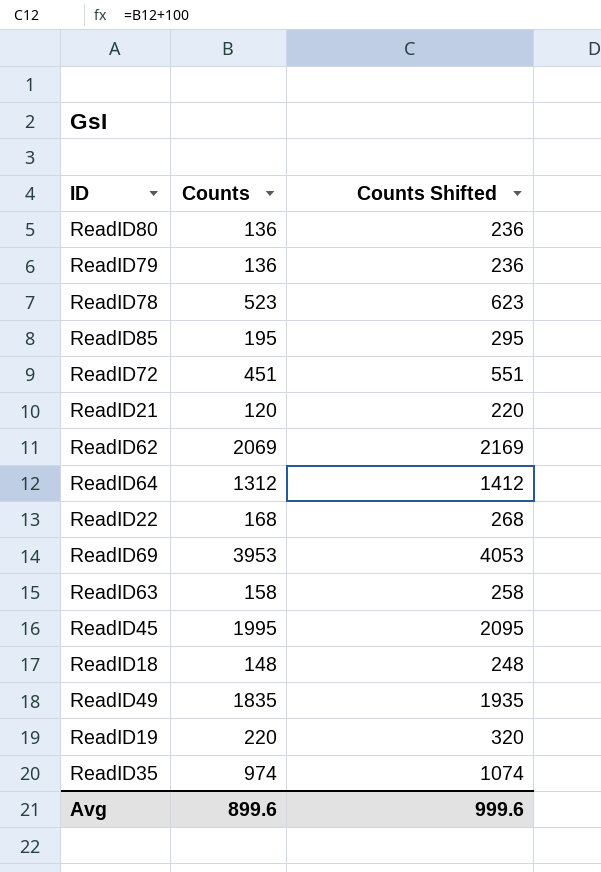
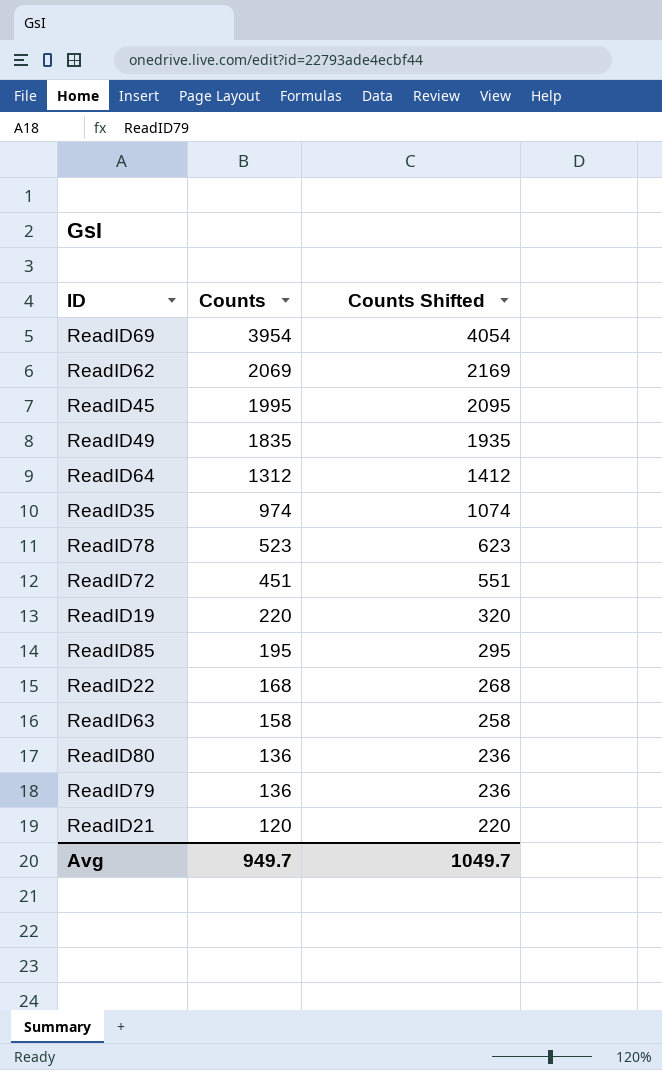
row order: none -> Counts descending
row ReadID18: 148 | 248 -> none
ReadID69 | Counts: 3953 -> 3954
ReadID69 | Counts Shifted: 4053 -> 4054
Avg | Counts: 899.6 -> 949.7
Avg | Counts Shifted: 999.6 -> 1049.7

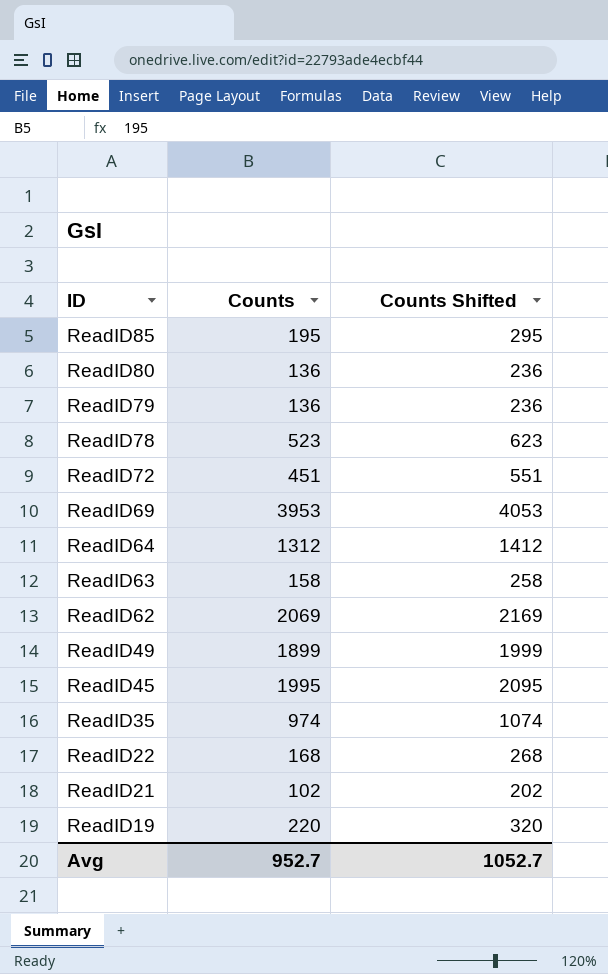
row order: Counts descending -> ID descending
ReadID69 | Counts: 3954 -> 3953
ReadID69 | Counts Shifted: 4054 -> 4053
ReadID49 | Counts: 1835 -> 1899
ReadID49 | Counts Shifted: 1935 -> 1999
ReadID21 | Counts: 120 -> 102
ReadID21 | Counts Shifted: 220 -> 202
Avg | Counts: 949.7 -> 952.7
Avg | Counts Shifted: 1049.7 -> 1052.7

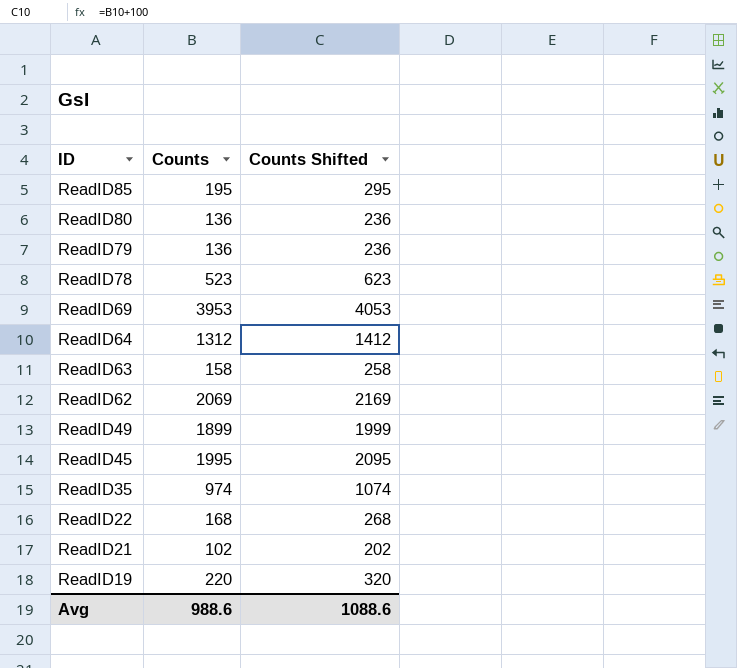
row ReadID72: 451 | 551 -> none
Avg | Counts: 952.7 -> 988.6
Avg | Counts Shifted: 1052.7 -> 1088.6

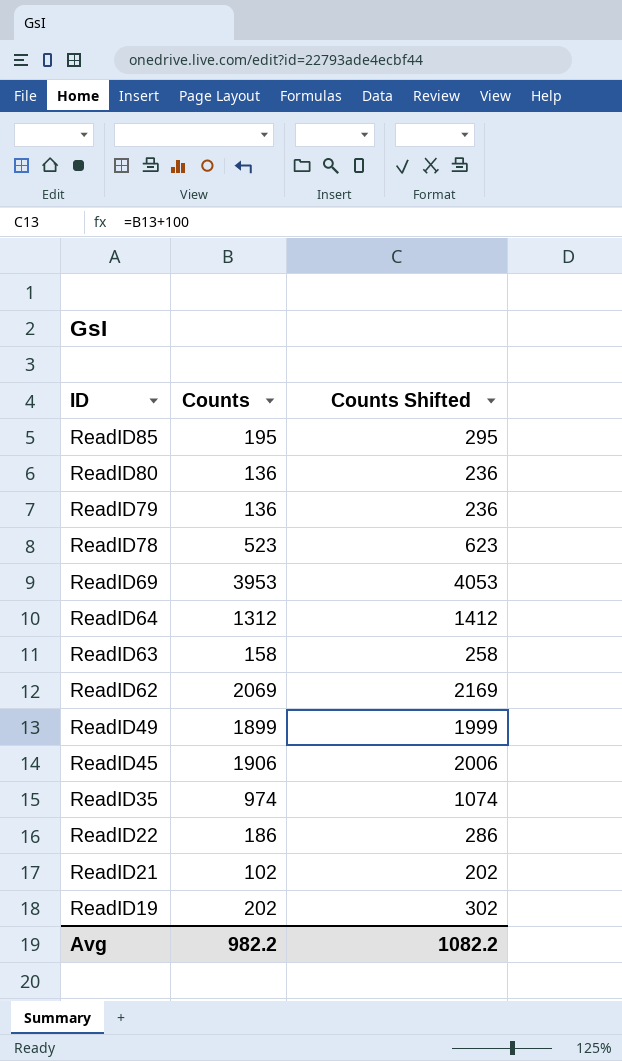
ReadID45 | Counts: 1995 -> 1906
ReadID45 | Counts Shifted: 2095 -> 2006
ReadID22 | Counts: 168 -> 186
ReadID22 | Counts Shifted: 268 -> 286
ReadID19 | Counts: 220 -> 202
ReadID19 | Counts Shifted: 320 -> 302
Avg | Counts: 988.6 -> 982.2
Avg | Counts Shifted: 1088.6 -> 1082.2

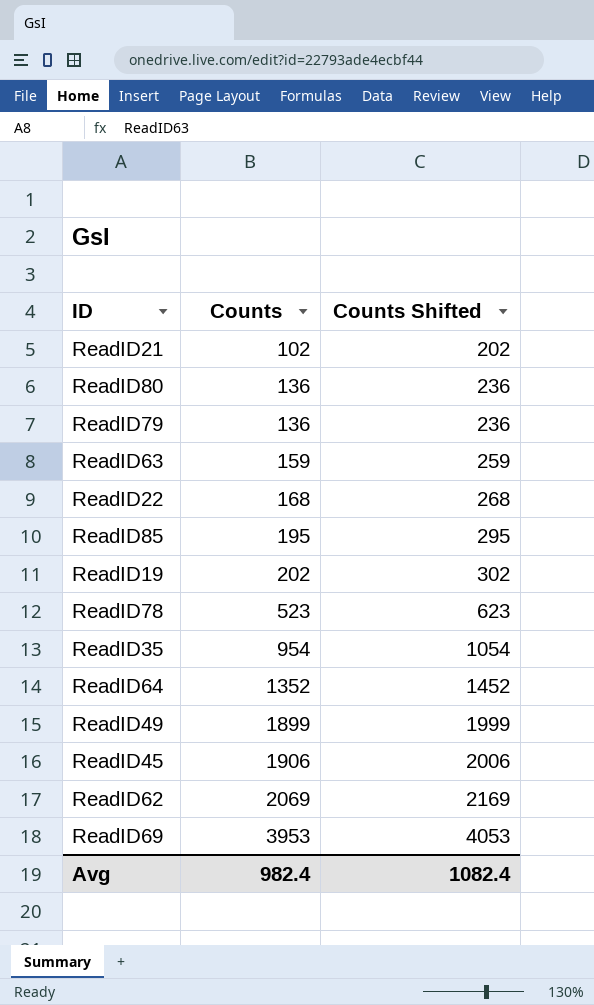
row order: ID descending -> Counts ascending
ReadID63 | Counts: 158 -> 159
ReadID63 | Counts Shifted: 258 -> 259
ReadID22 | Counts: 186 -> 168
ReadID22 | Counts Shifted: 286 -> 268
ReadID35 | Counts: 974 -> 954
ReadID35 | Counts Shifted: 1074 -> 1054
ReadID64 | Counts: 1312 -> 1352
ReadID64 | Counts Shifted: 1412 -> 1452
Avg | Counts: 982.2 -> 982.4
Avg | Counts Shifted: 1082.2 -> 1082.4

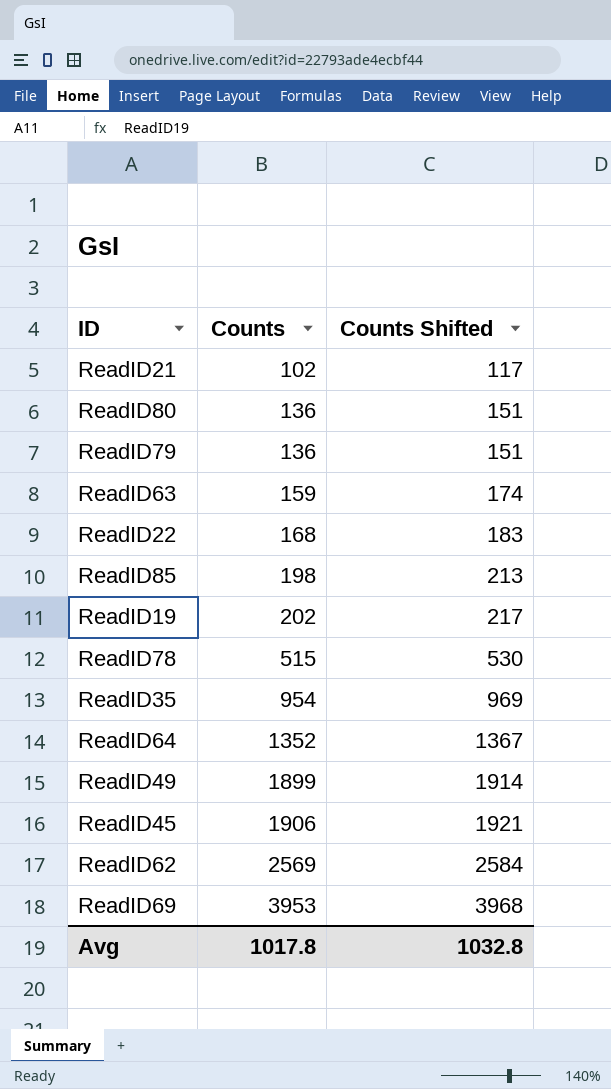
column Counts Shifted | formula: [Counts] + 100 -> [Counts] + 15
ReadID85 | Counts: 195 -> 198
ReadID78 | Counts: 523 -> 515
ReadID62 | Counts: 2069 -> 2569
Avg | Counts: 982.4 -> 1017.8
Avg | Counts Shifted: 1082.4 -> 1032.8

